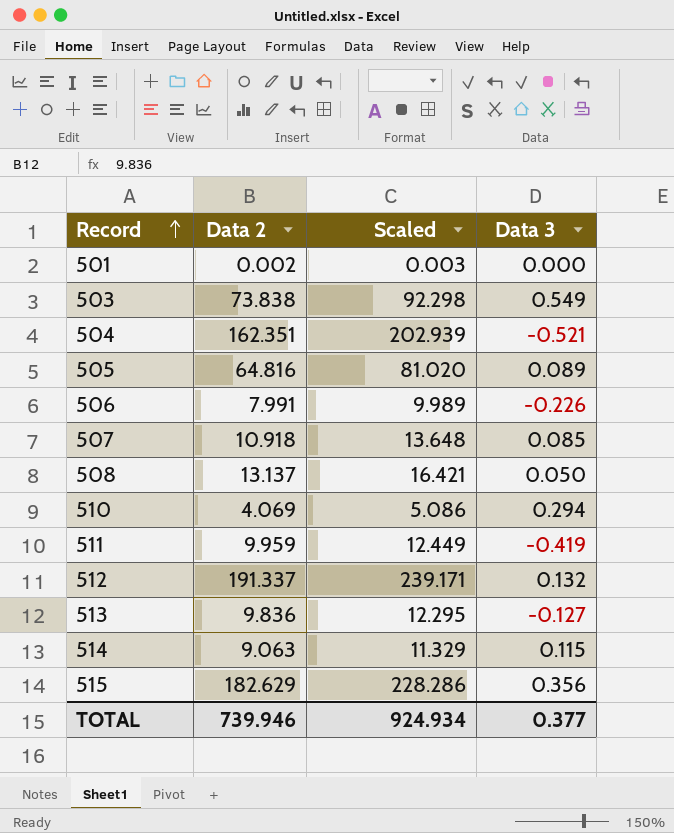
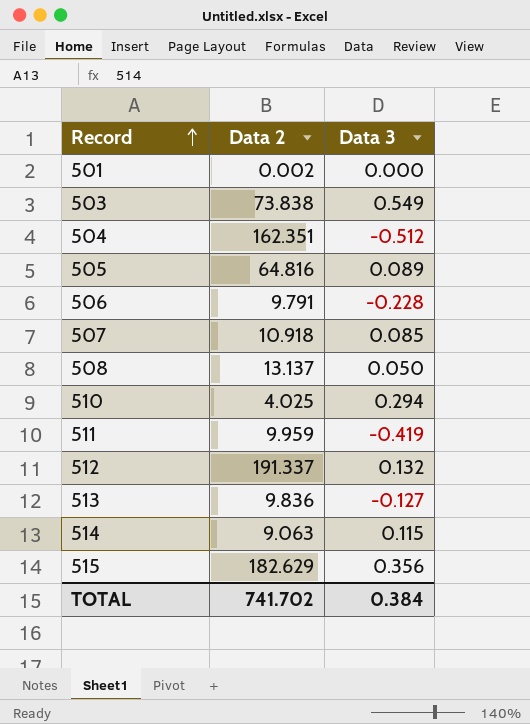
column Scaled | formula: [Data 2] * 1.25 -> none
504 | Data 3: -0.521 -> -0.512
506 | Data 2: 7.991 -> 9.791
506 | Data 3: -0.226 -> -0.228
510 | Data 2: 4.069 -> 4.025
TOTAL | Data 2: 739.946 -> 741.702
TOTAL | Data 3: 0.377 -> 0.384

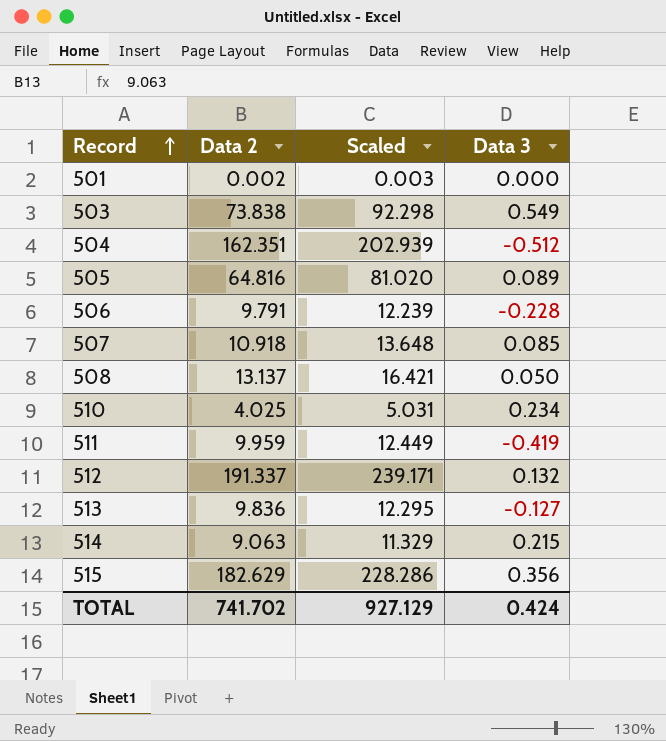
column Scaled | formula: none -> [Data 2] * 1.25
510 | Data 3: 0.294 -> 0.234
514 | Data 3: 0.115 -> 0.215
TOTAL | Data 3: 0.384 -> 0.424

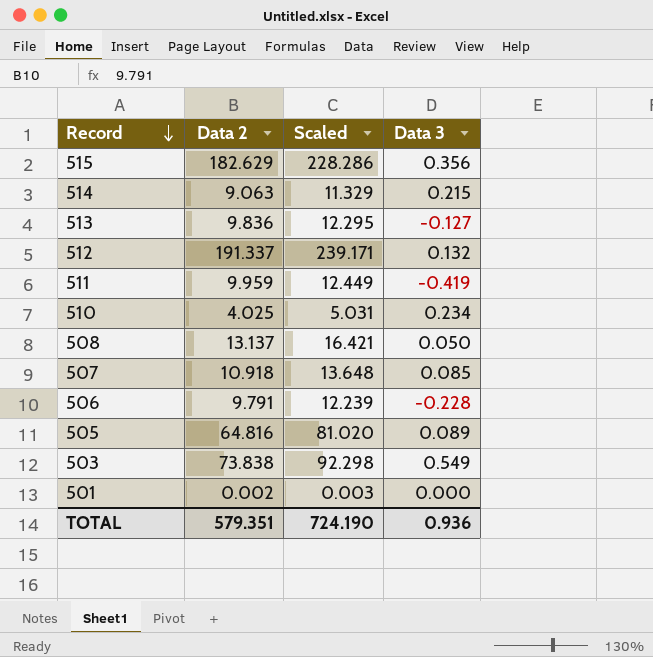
row order: Record ascending -> Record descending
row 504: 162.351 | 202.939 | -0.512 -> none
TOTAL | Data 2: 741.702 -> 579.351
TOTAL | Scaled: 927.129 -> 724.190
TOTAL | Data 3: 0.424 -> 0.936

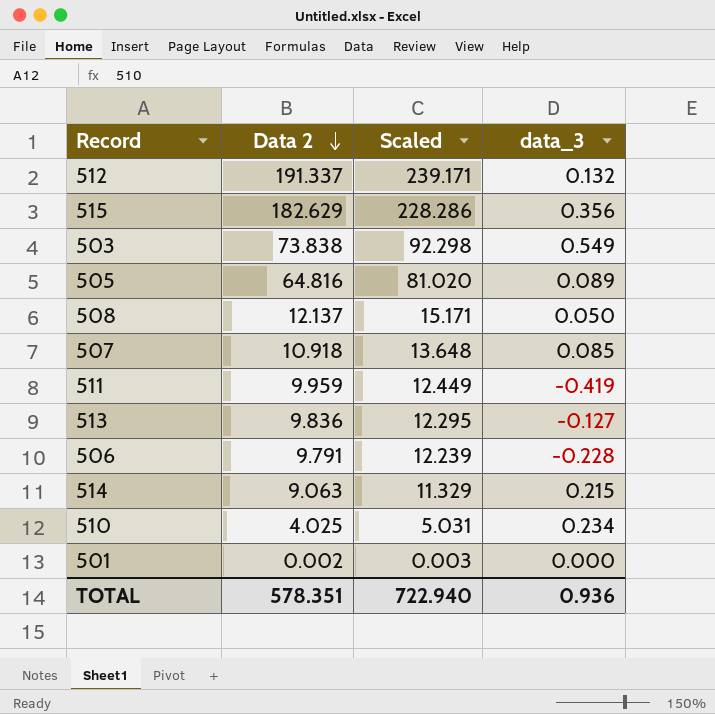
row order: Record descending -> Data 2 descending
column name: Data 3 -> data_3
508 | Data 2: 13.137 -> 12.137
508 | Scaled: 16.421 -> 15.171
TOTAL | Data 2: 579.351 -> 578.351
TOTAL | Scaled: 724.190 -> 722.940

